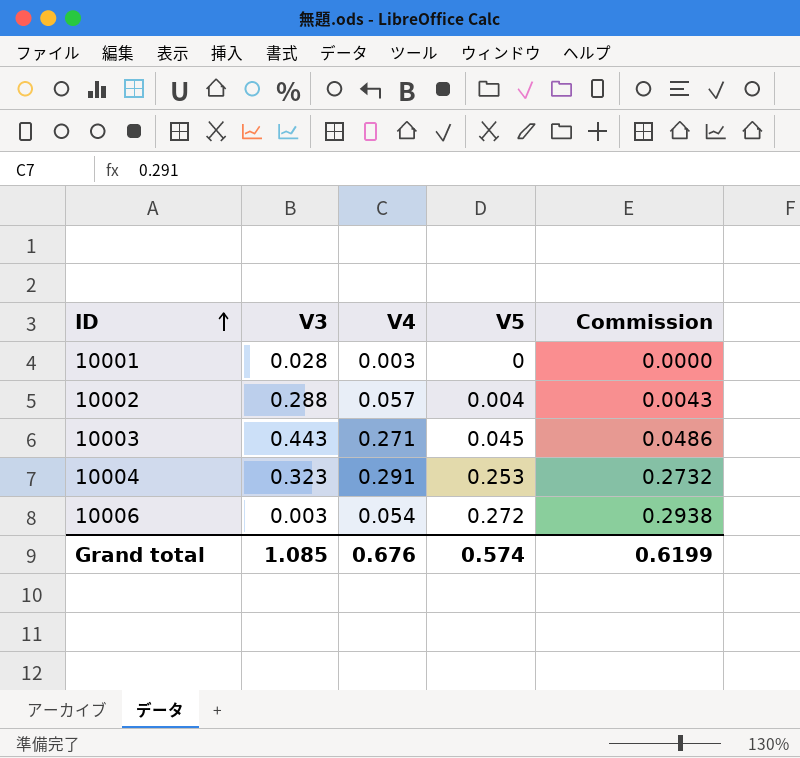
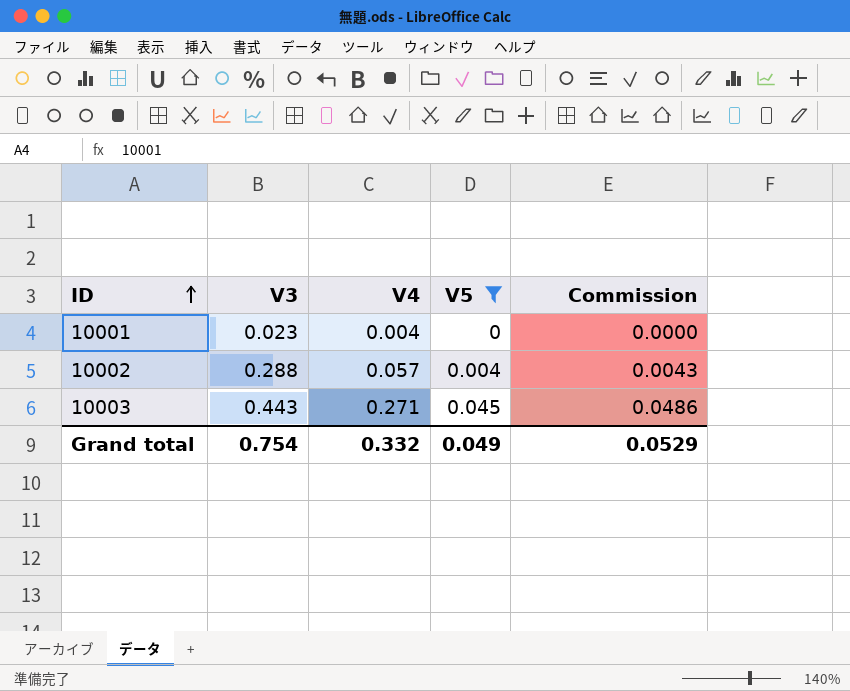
filter: none -> V5 <= 0.045
10001 | V3: 0.028 -> 0.023
10001 | V4: 0.003 -> 0.004
Grand total | V3: 1.085 -> 0.754
Grand total | V4: 0.676 -> 0.332
Grand total | V5: 0.574 -> 0.049
Grand total | Commission: 0.6199 -> 0.0529

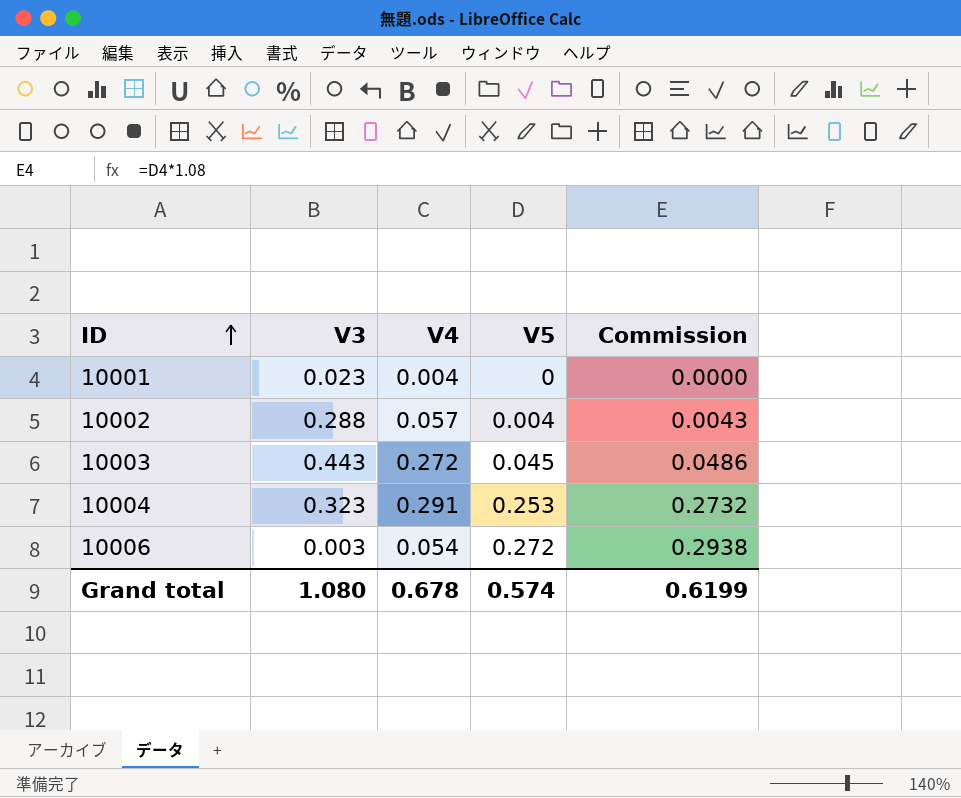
filter: V5 <= 0.045 -> none
10003 | V4: 0.271 -> 0.272
Grand total | V3: 0.754 -> 1.080
Grand total | V4: 0.332 -> 0.678
Grand total | V5: 0.049 -> 0.574
Grand total | Commission: 0.0529 -> 0.6199

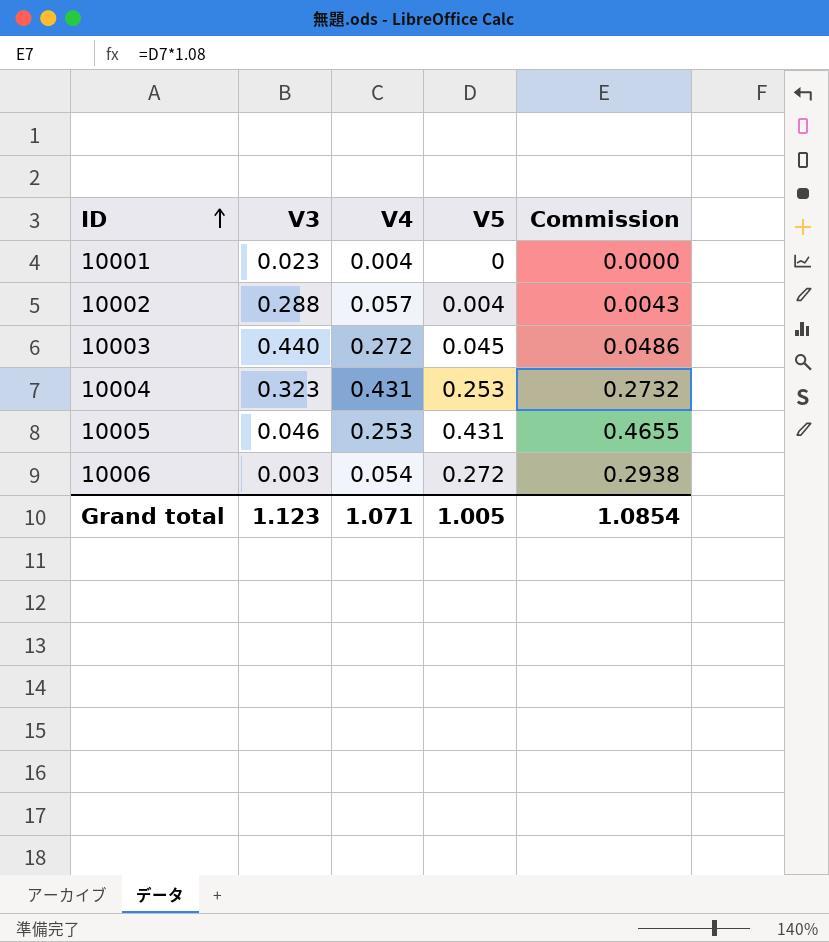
10003 | V3: 0.443 -> 0.440
10004 | V4: 0.291 -> 0.431
row 10005: none -> 0.046 | 0.253 | 0.431 | 0.4655
Grand total | V3: 1.080 -> 1.123
Grand total | V4: 0.678 -> 1.071
Grand total | V5: 0.574 -> 1.005
Grand total | Commission: 0.6199 -> 1.0854

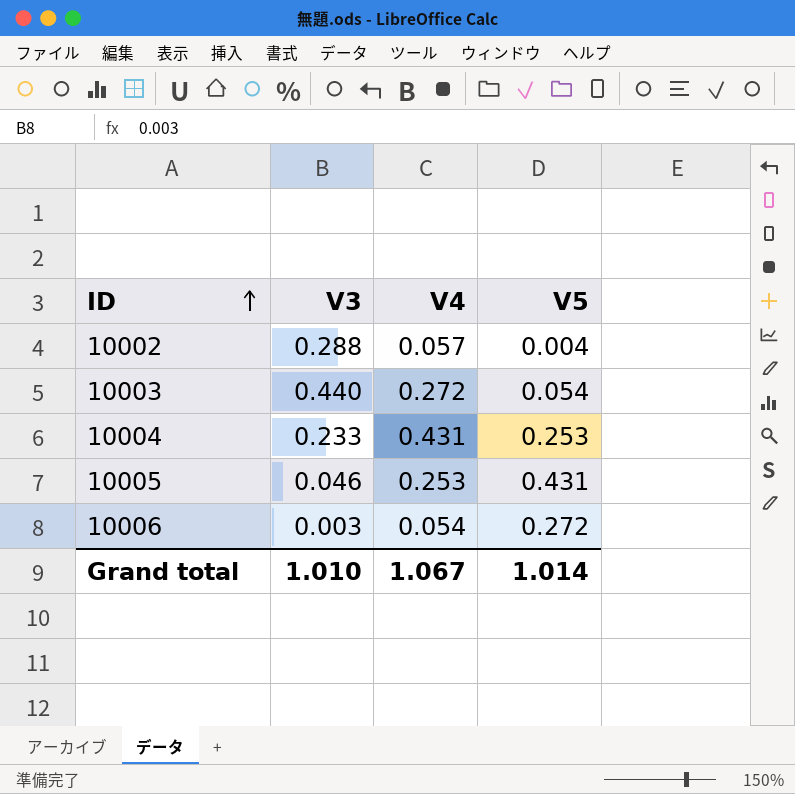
column Commission | formula: [V5] * 1.08 -> none
row 10001: 0.023 | 0.004 | 0 | 0.0000 -> none
10003 | V5: 0.045 -> 0.054
10004 | V3: 0.323 -> 0.233
Grand total | V3: 1.123 -> 1.010
Grand total | V4: 1.071 -> 1.067
Grand total | V5: 1.005 -> 1.014

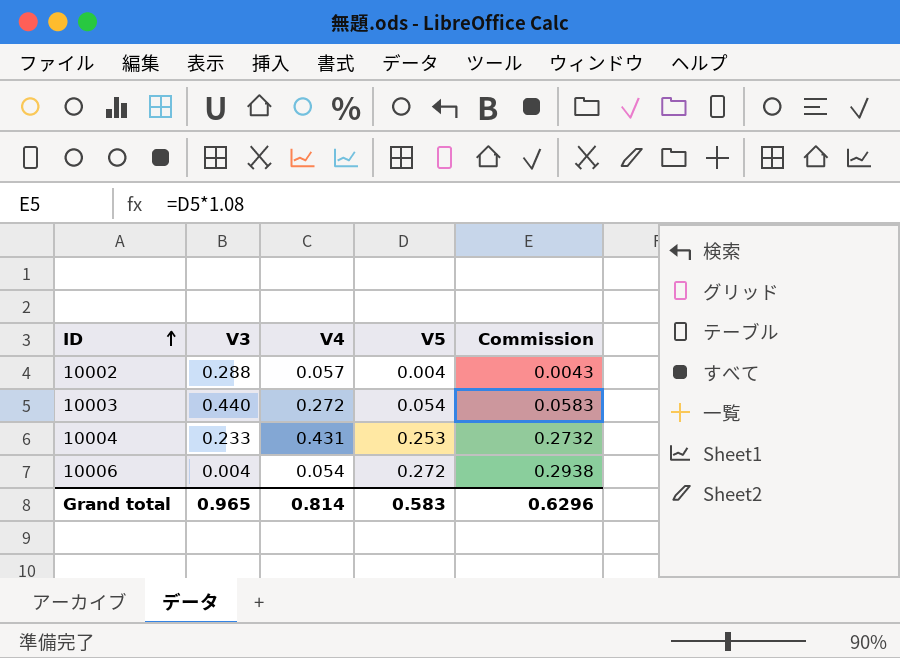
column Commission | formula: none -> [V5] * 1.08
row 10005: 0.046 | 0.253 | 0.431 -> none
10006 | V3: 0.003 -> 0.004
Grand total | V3: 1.010 -> 0.965
Grand total | V4: 1.067 -> 0.814
Grand total | V5: 1.014 -> 0.583

